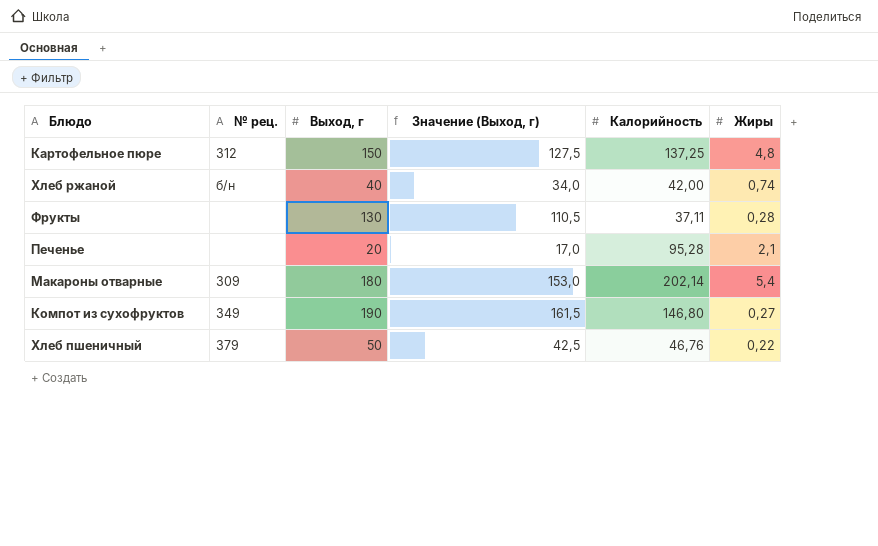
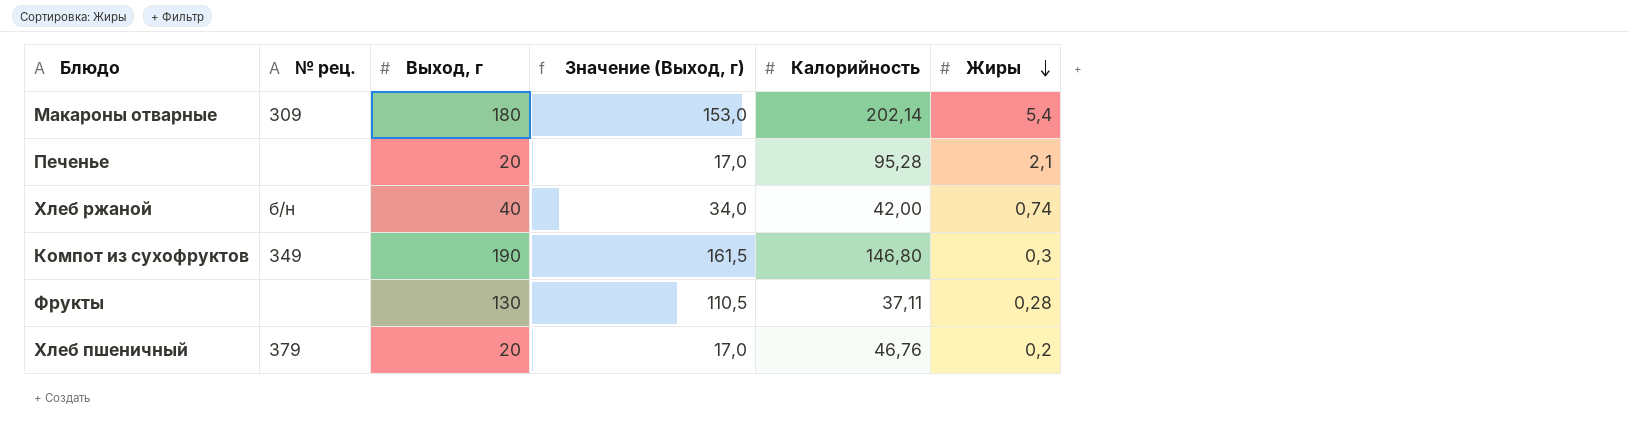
row order: none -> Жиры descending
row Картофельное пюре: 312 | 150 | 127,5 | 137,25 | 4,8 -> none
Компот из сухофруктов | Жиры: 0,27 -> 0,3
Хлеб пшеничный | Выход, г: 50 -> 20
Хлеб пшеничный | Значение (Выход, г): 42,5 -> 17,0
Хлеб пшеничный | Жиры: 0,22 -> 0,2

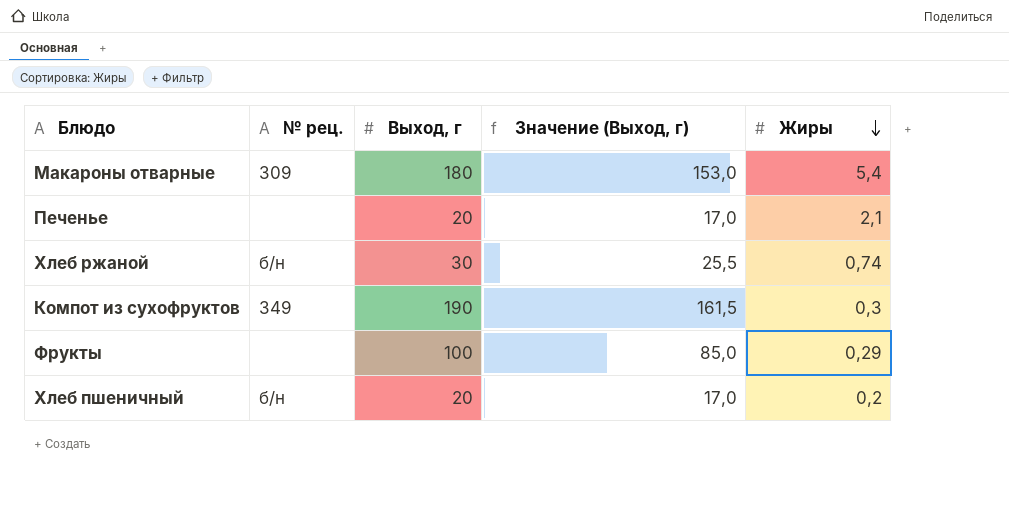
column Калорийность | position: 5 -> none
Хлеб ржаной | Выход, г: 40 -> 30
Хлеб ржаной | Значение (Выход, г): 34,0 -> 25,5
Фрукты | Выход, г: 130 -> 100
Фрукты | Значение (Выход, г): 110,5 -> 85,0
Фрукты | Жиры: 0,28 -> 0,29
Хлеб пшеничный | № рец.: 379 -> б/н

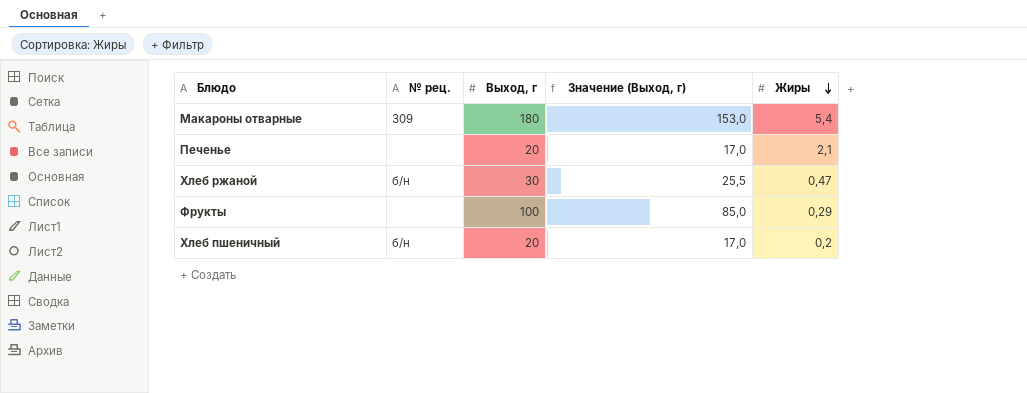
row Компот из сухофруктов: 349 | 190 | 161,5 | 0,3 -> none
Хлеб ржаной | Жиры: 0,74 -> 0,47

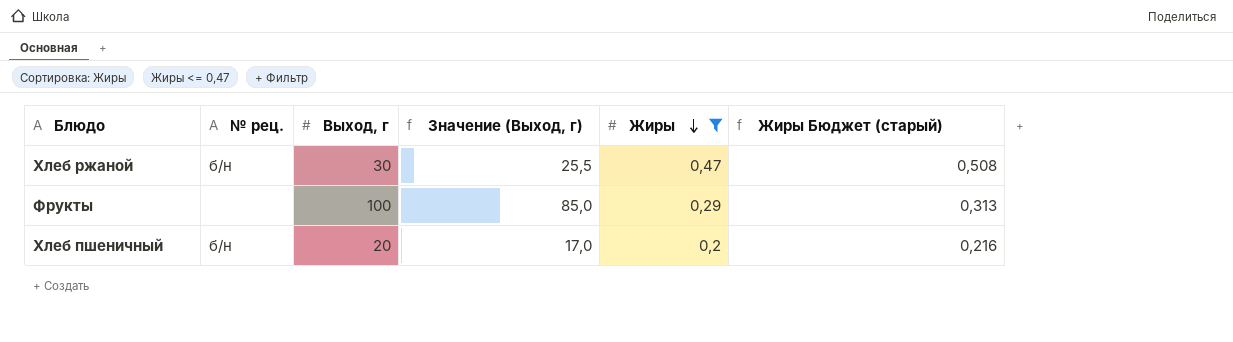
filter: none -> Жиры <= 0,47
column Жиры Бюджет (старый) | formula: none -> [Жиры] * 1,08

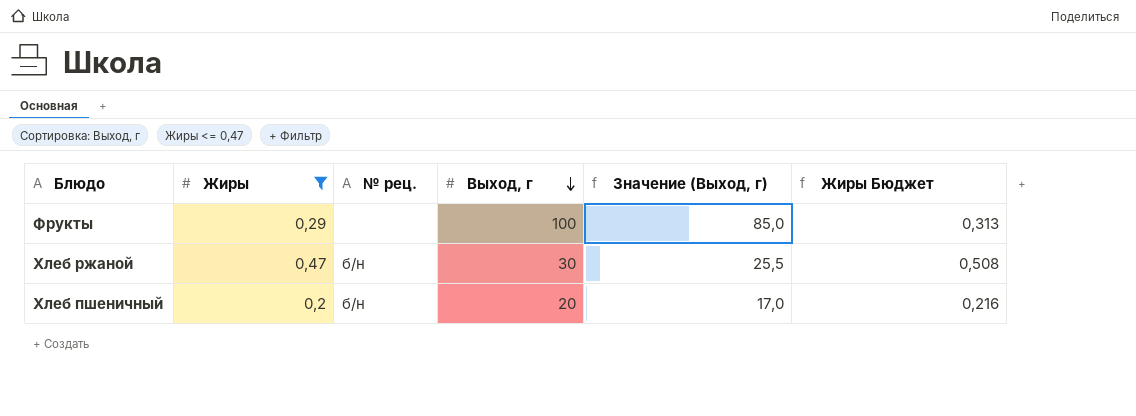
row order: Жиры descending -> Выход, г descending
column Жиры | position: 5 -> 2
column name: Жиры Бюджет (старый) -> Жиры Бюджет

